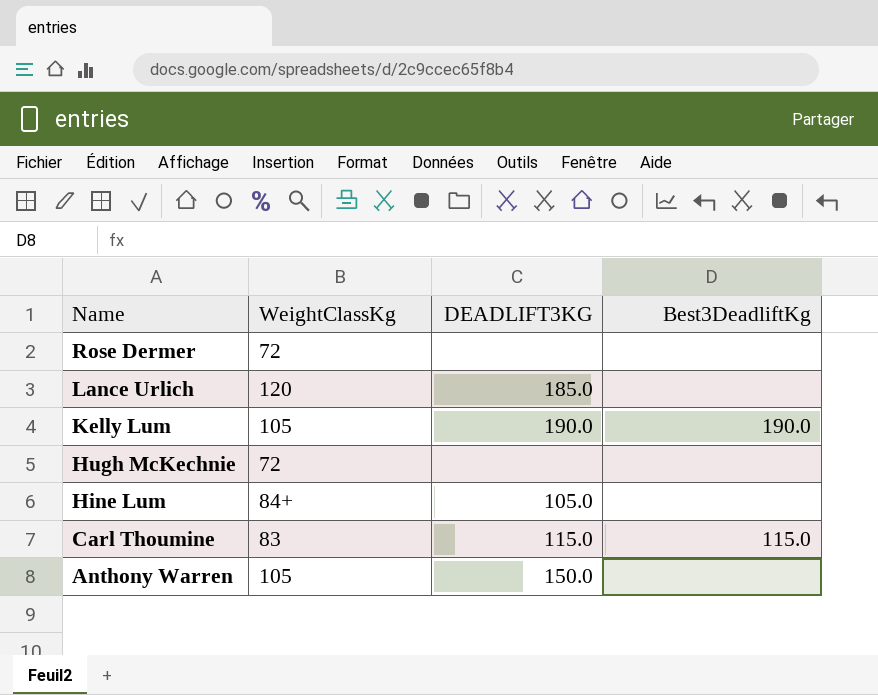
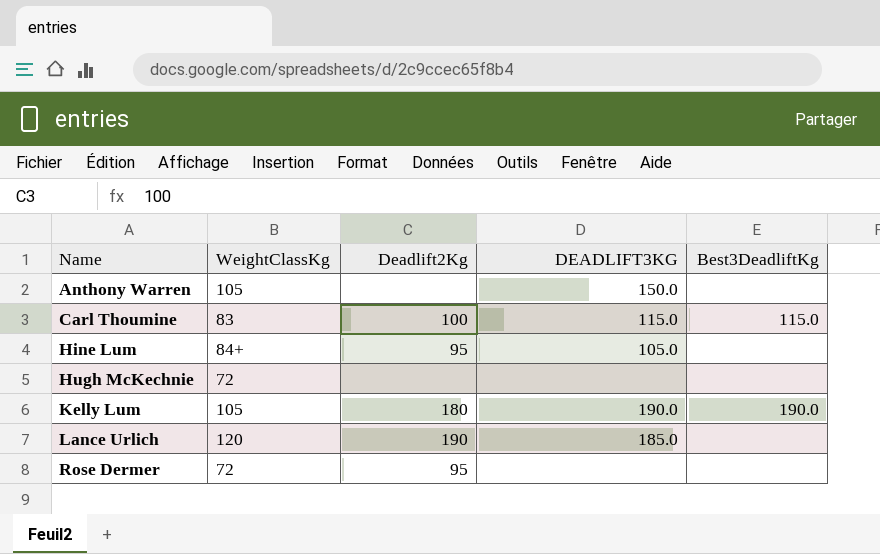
row order: Name descending -> Name ascending
column Deadlift2Kg | position: none -> 3

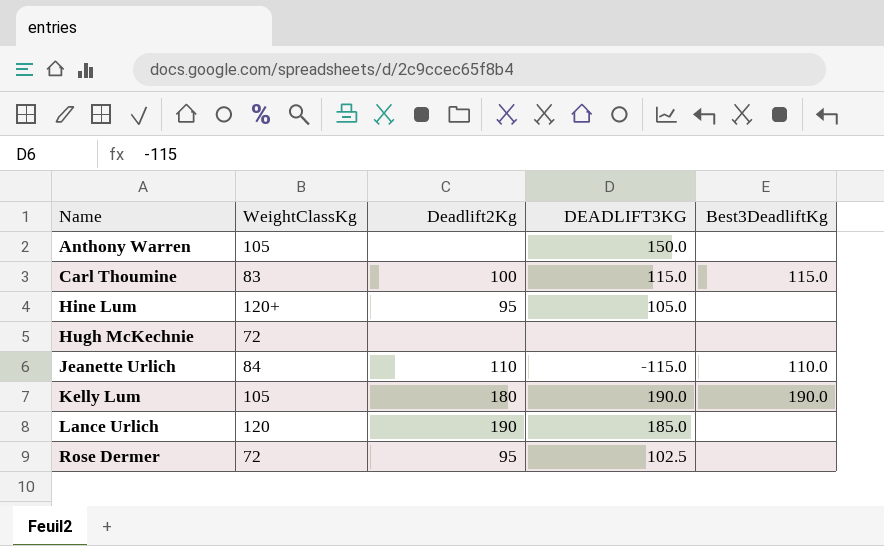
Hine Lum | WeightClassKg: 84+ -> 120+
row Jeanette Urlich: none -> 84 | 110 | -115.0 | 110.0
Rose Dermer | DEADLIFT3KG: none -> 102.5

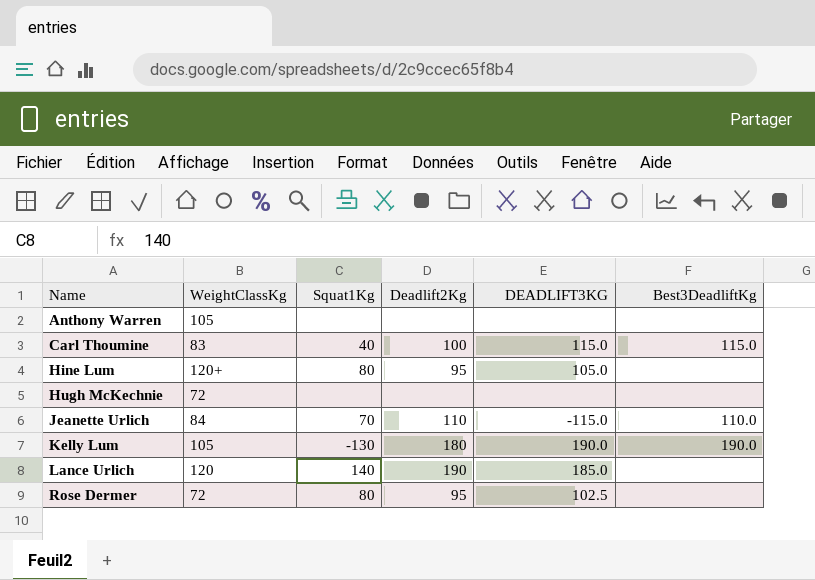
column Squat1Kg | position: none -> 3
Anthony Warren | DEADLIFT3KG: 150.0 -> none

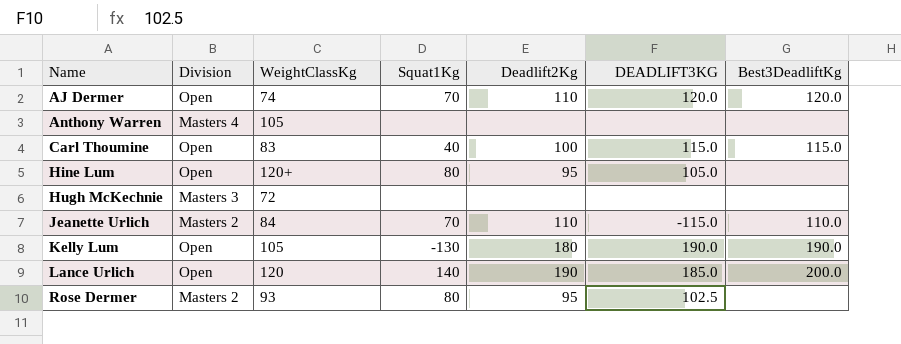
column Division | position: none -> 2
row AJ Dermer: none -> Open | 74 | 70 | 110 | 120.0 | 120.0
Lance Urlich | Best3DeadliftKg: none -> 200.0
Rose Dermer | WeightClassKg: 72 -> 93

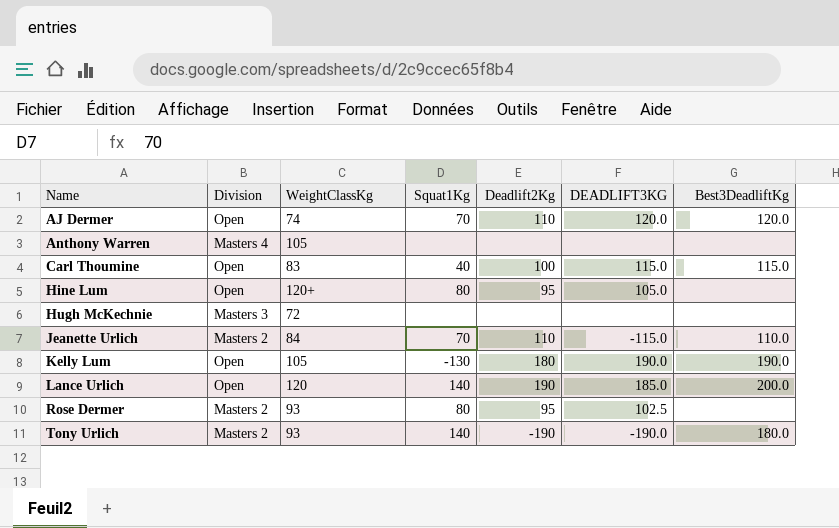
row Tony Urlich: none -> Masters 2 | 93 | 140 | -190 | -190.0 | 180.0

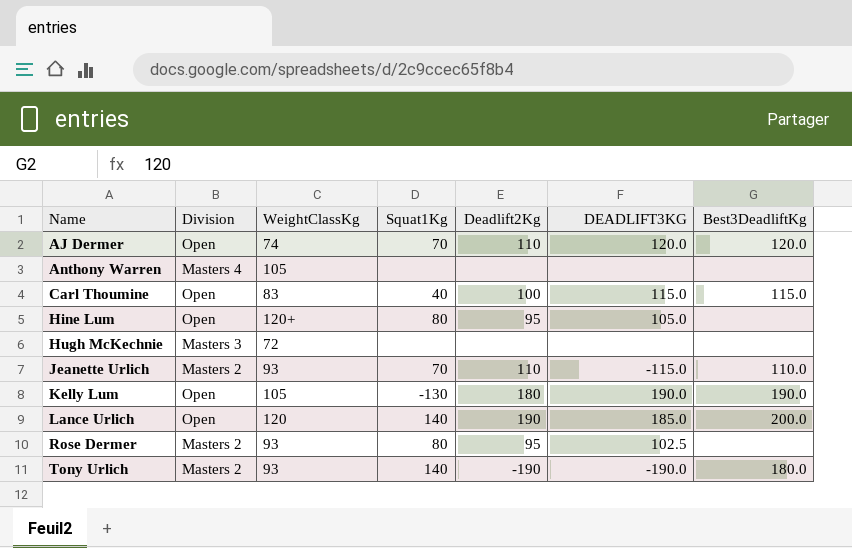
Jeanette Urlich | WeightClassKg: 84 -> 93

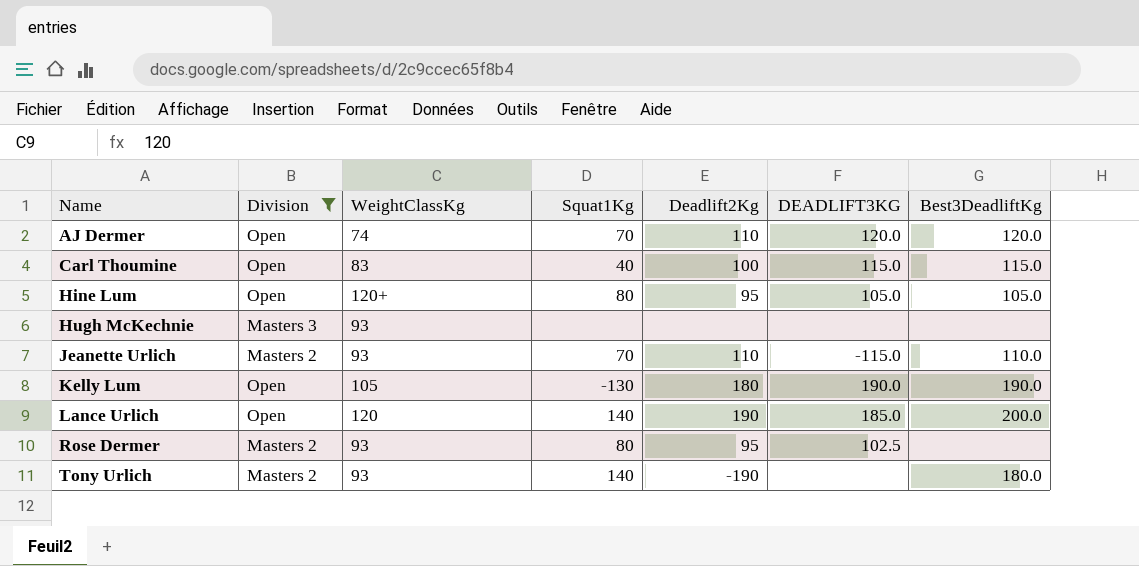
filter: none -> Division != Masters 4
Hine Lum | Best3DeadliftKg: none -> 105.0
Hugh McKechnie | WeightClassKg: 72 -> 93
Tony Urlich | DEADLIFT3KG: -190.0 -> none

